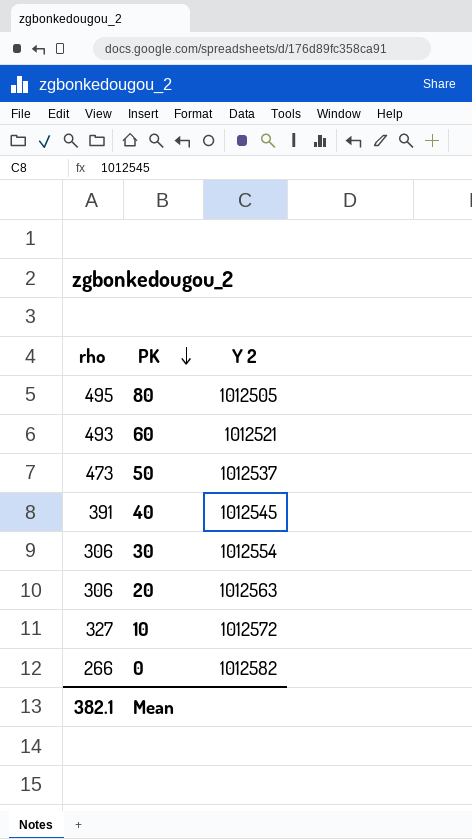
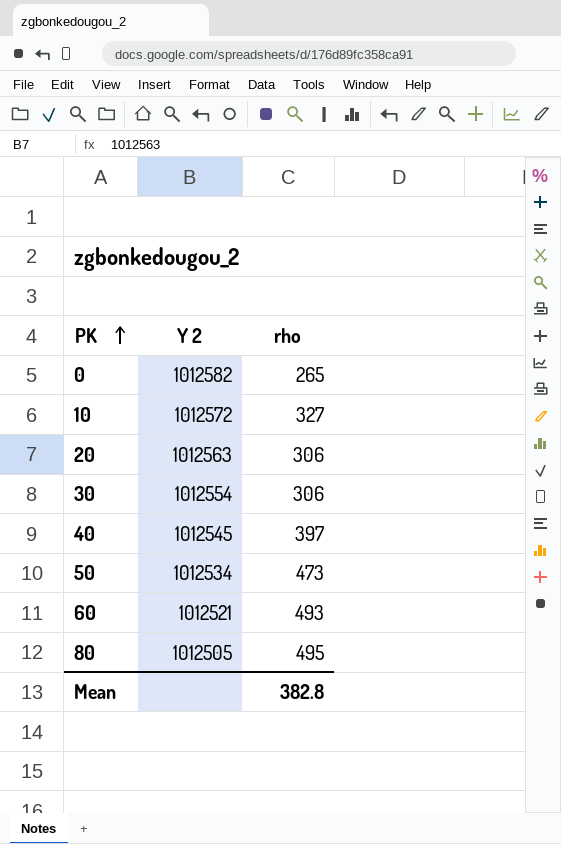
row order: PK descending -> PK ascending
column rho | position: 1 -> 3
0 | rho: 266 -> 265
40 | rho: 391 -> 397
50 | Y 2: 1012537 -> 1012534
Mean | rho: 382.1 -> 382.8

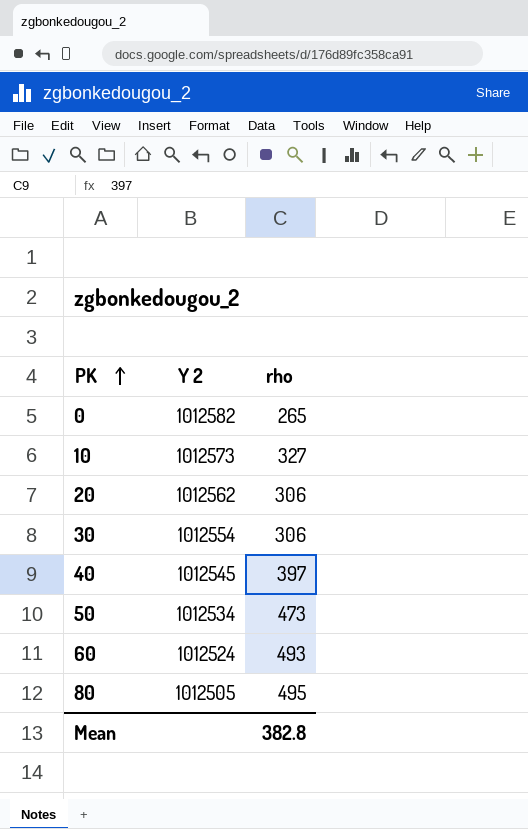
10 | Y 2: 1012572 -> 1012573
20 | Y 2: 1012563 -> 1012562
60 | Y 2: 1012521 -> 1012524

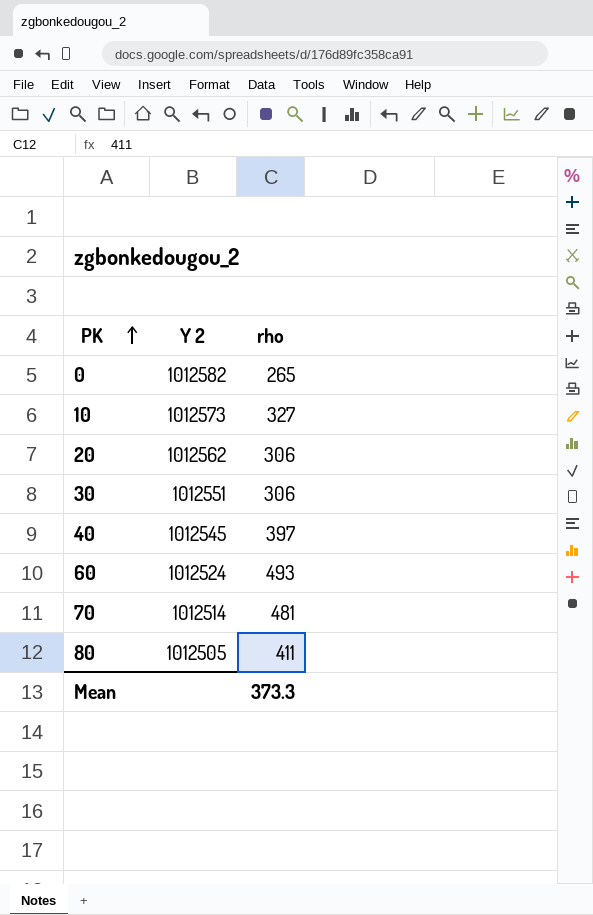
row 50: 1012534 | 473 -> none
30 | Y 2: 1012554 -> 1012551
row 70: none -> 1012514 | 481
80 | rho: 495 -> 411
Mean | rho: 382.8 -> 373.3

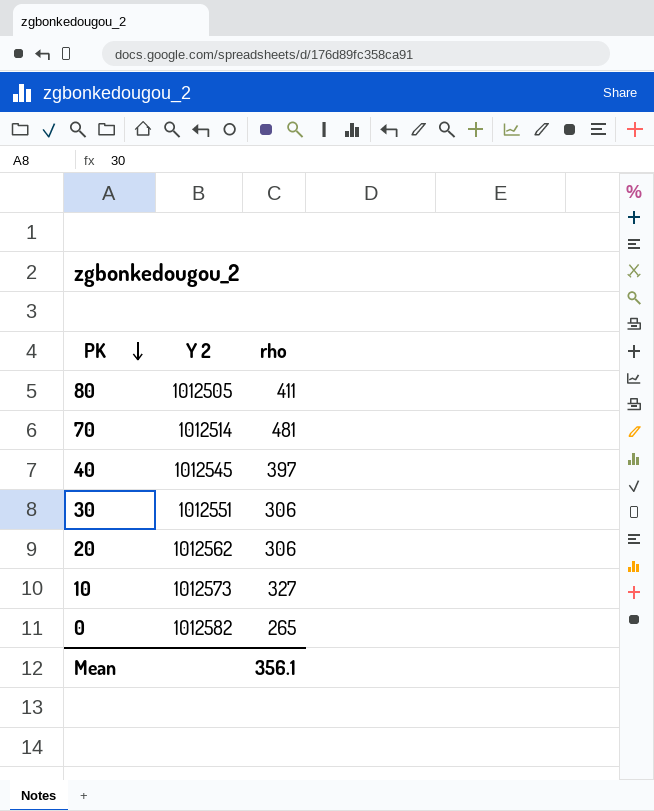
row order: PK ascending -> PK descending
row 60: 1012524 | 493 -> none
Mean | rho: 373.3 -> 356.1

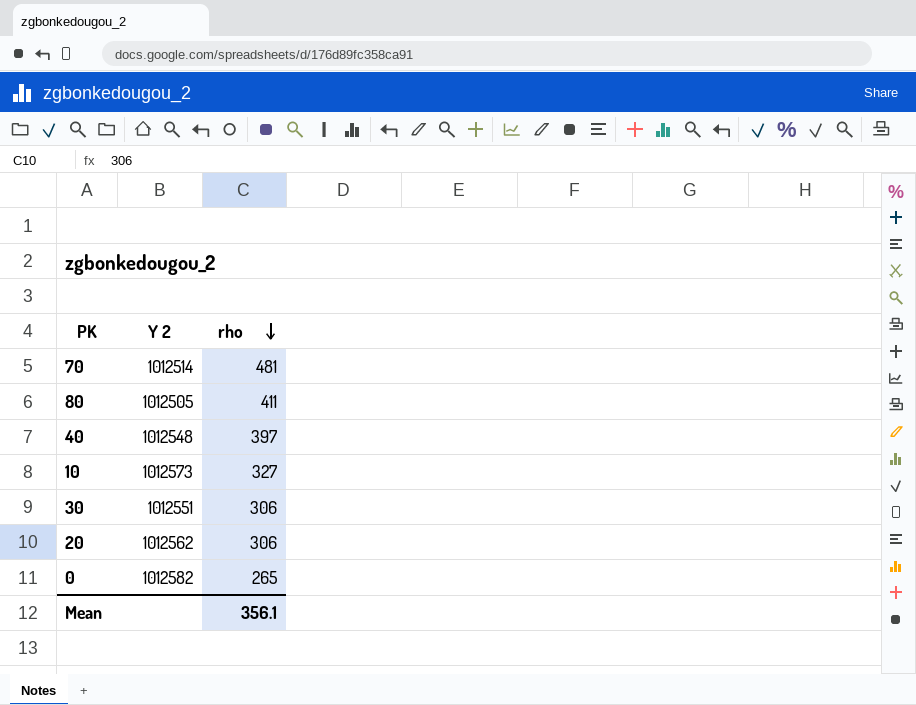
row order: PK descending -> rho descending
40 | Y 2: 1012545 -> 1012548

